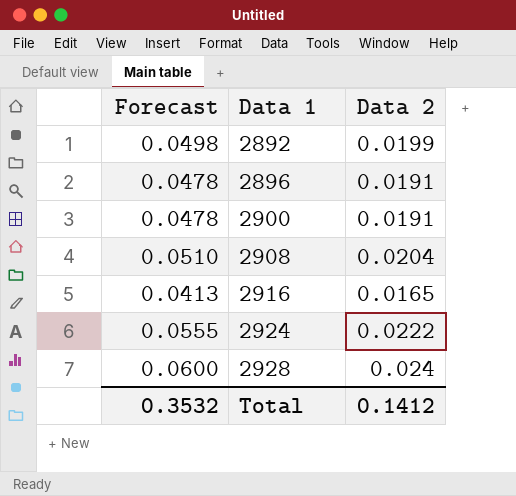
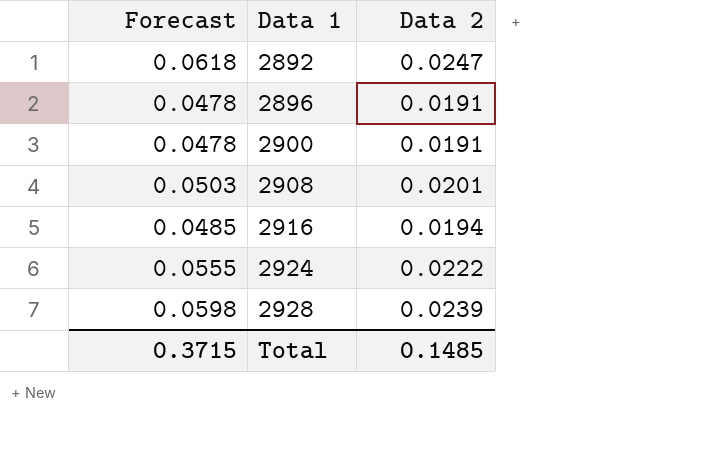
2892 | Forecast: 0.0498 -> 0.0618
2892 | Data 2: 0.0199 -> 0.0247
2908 | Forecast: 0.0510 -> 0.0503
2908 | Data 2: 0.0204 -> 0.0201
2916 | Forecast: 0.0413 -> 0.0485
2916 | Data 2: 0.0165 -> 0.0194
2928 | Forecast: 0.0600 -> 0.0598
2928 | Data 2: 0.024 -> 0.0239
Total | Forecast: 0.3532 -> 0.3715
Total | Data 2: 0.1412 -> 0.1485

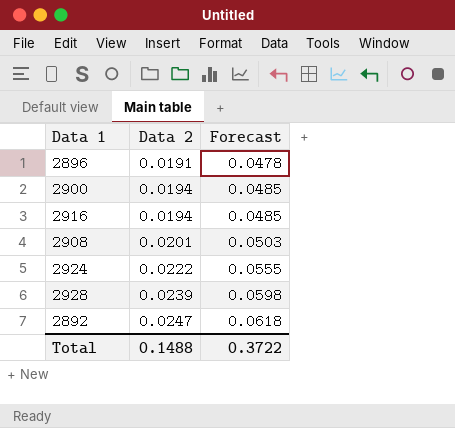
row order: Data 1 ascending -> Data 2 ascending
column Forecast | position: 1 -> 3
2900 | Data 2: 0.0191 -> 0.0194
2900 | Forecast: 0.0478 -> 0.0485
Total | Data 2: 0.1485 -> 0.1488
Total | Forecast: 0.3715 -> 0.3722

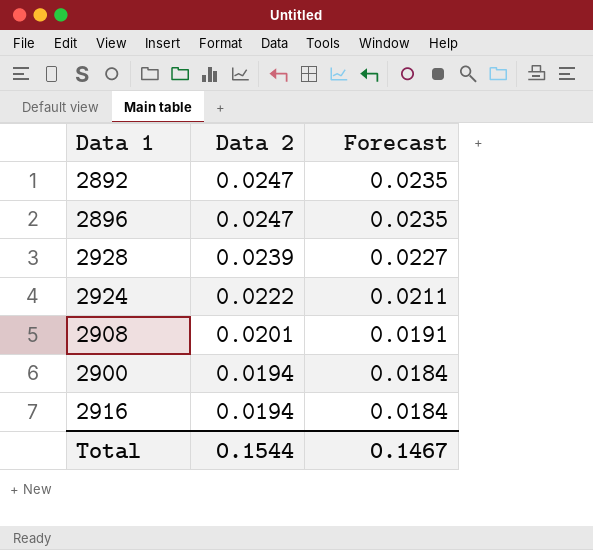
row order: Data 2 ascending -> Data 2 descending
column Forecast | formula: [Data 2] * 2.5 -> [Data 2] * 0.95
2896 | Data 2: 0.0191 -> 0.0247
Total | Data 2: 0.1488 -> 0.1544
Total | Forecast: 0.3722 -> 0.1467

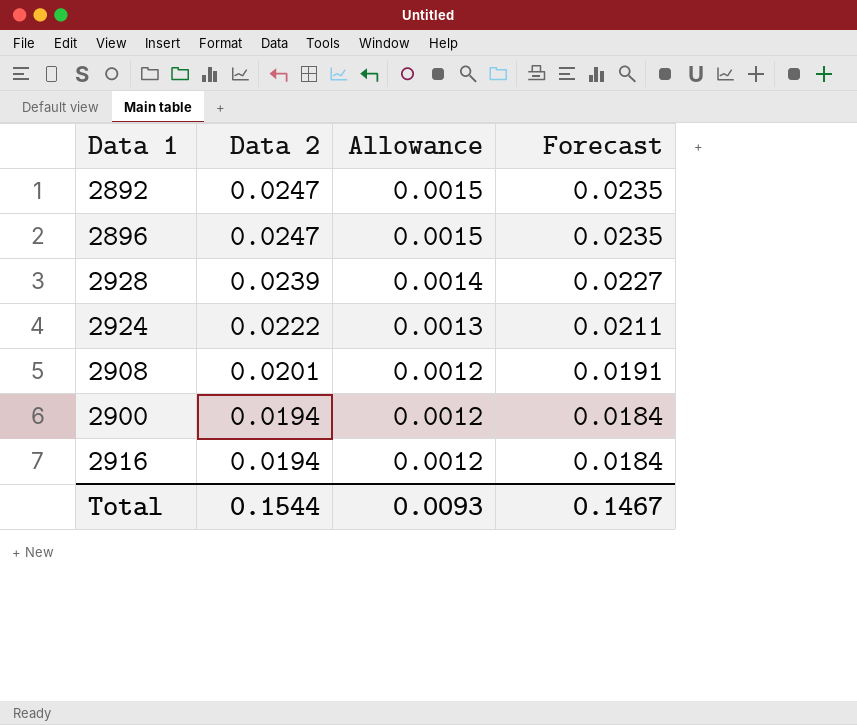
column Allowance | formula: none -> [Data 2] * 0.06

